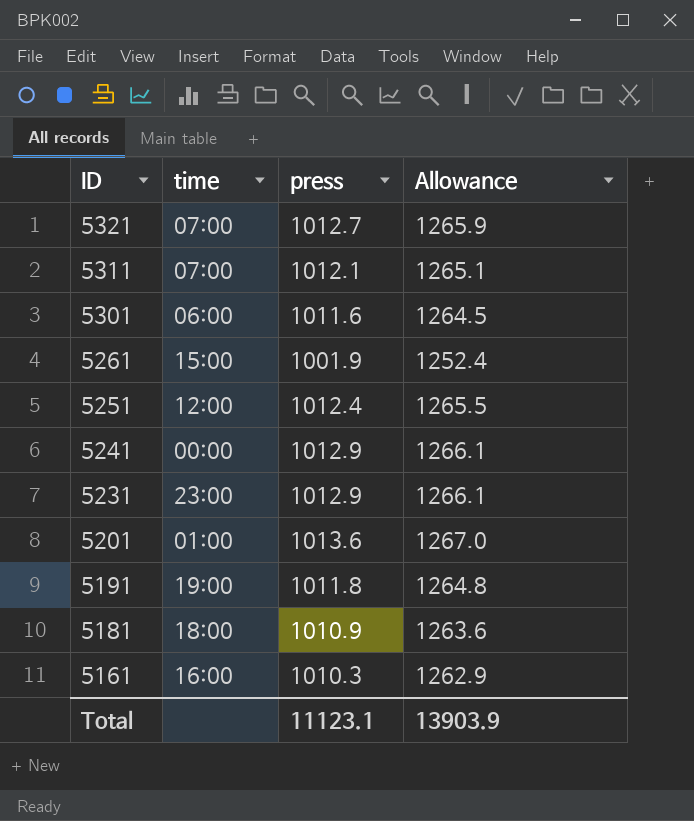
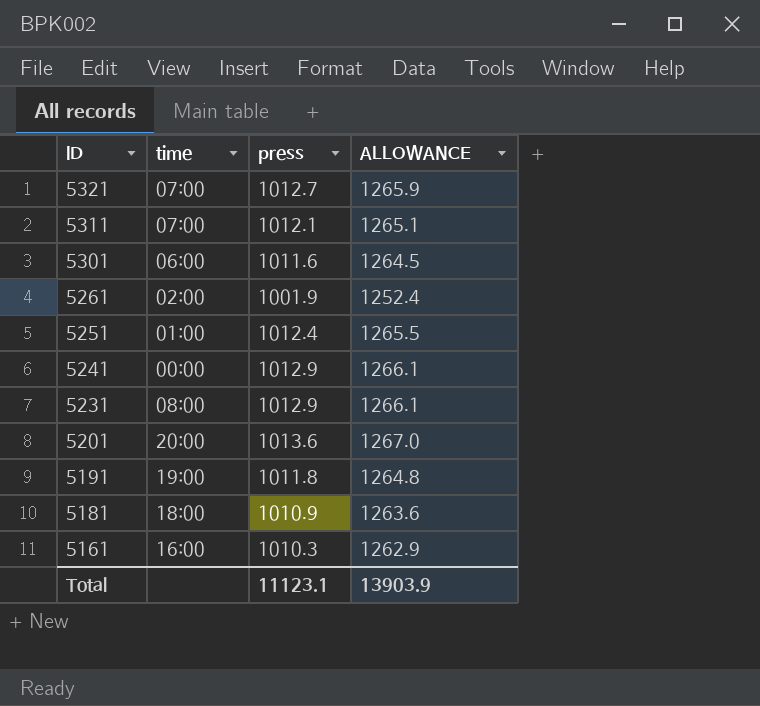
column name: Allowance -> ALLOWANCE
5261 | time: 15:00 -> 02:00
5251 | time: 12:00 -> 01:00
5231 | time: 23:00 -> 08:00
5201 | time: 01:00 -> 20:00

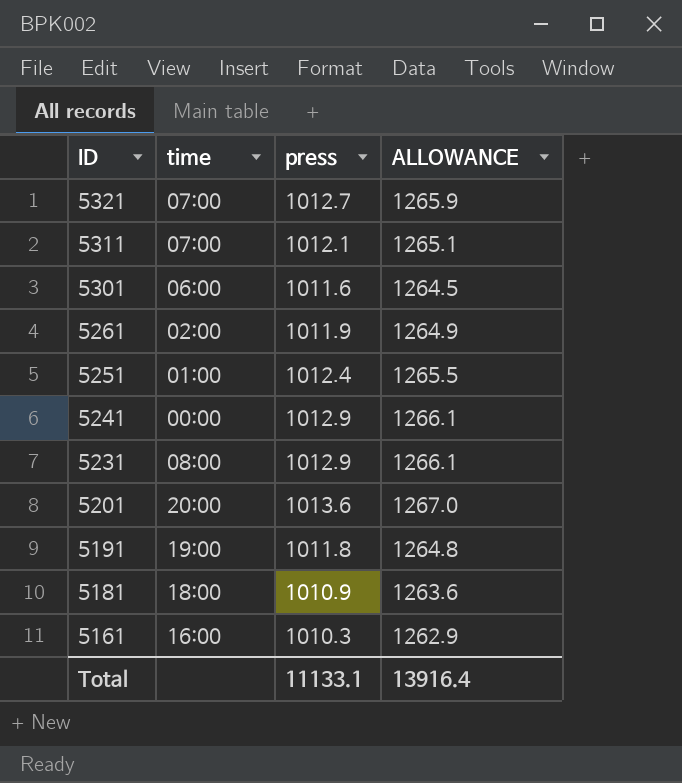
5261 | press: 1001.9 -> 1011.9
5261 | ALLOWANCE: 1252.4 -> 1264.9
Total | press: 11123.1 -> 11133.1
Total | ALLOWANCE: 13903.9 -> 13916.4

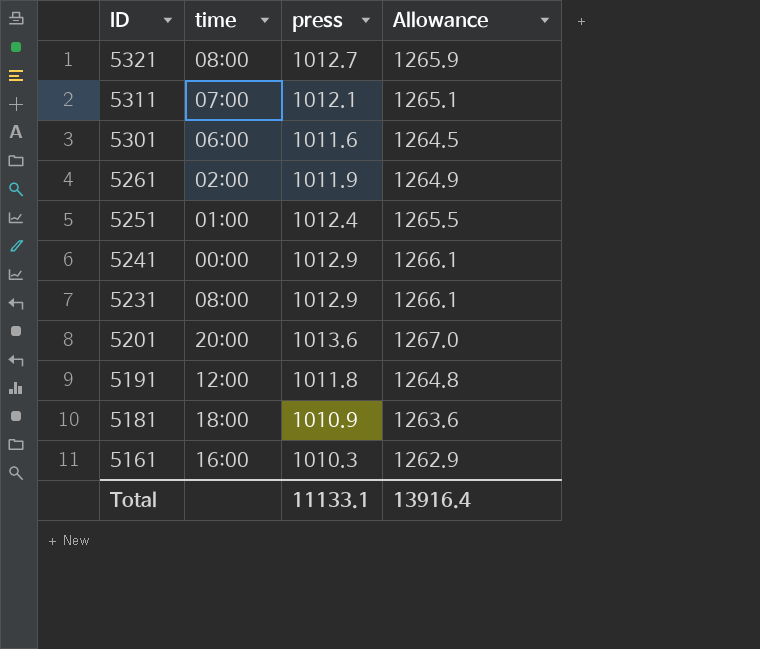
column name: ALLOWANCE -> Allowance
5321 | time: 07:00 -> 08:00
5191 | time: 19:00 -> 12:00

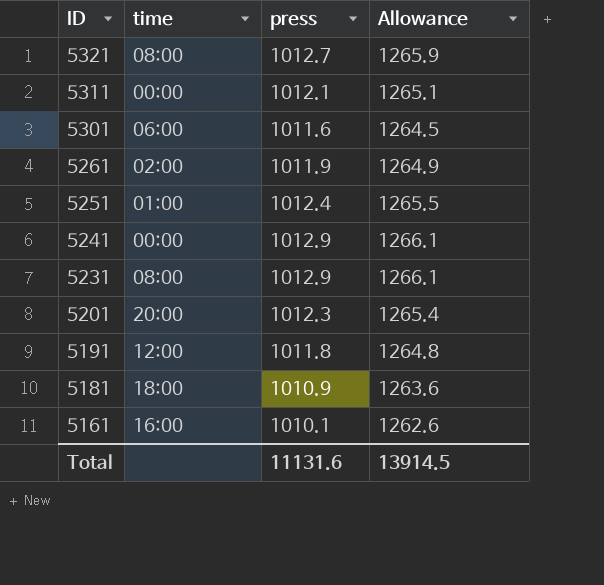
5311 | time: 07:00 -> 00:00
5201 | press: 1013.6 -> 1012.3
5201 | Allowance: 1267.0 -> 1265.4
5161 | press: 1010.3 -> 1010.1
5161 | Allowance: 1262.9 -> 1262.6
Total | press: 11133.1 -> 11131.6
Total | Allowance: 13916.4 -> 13914.5

